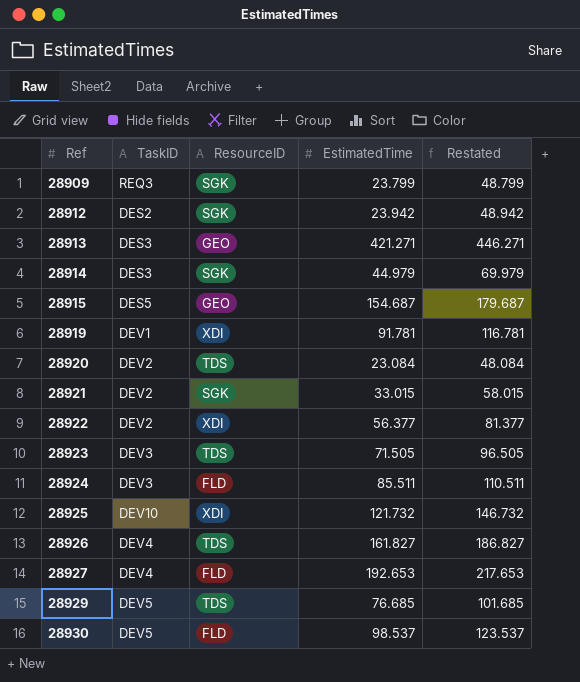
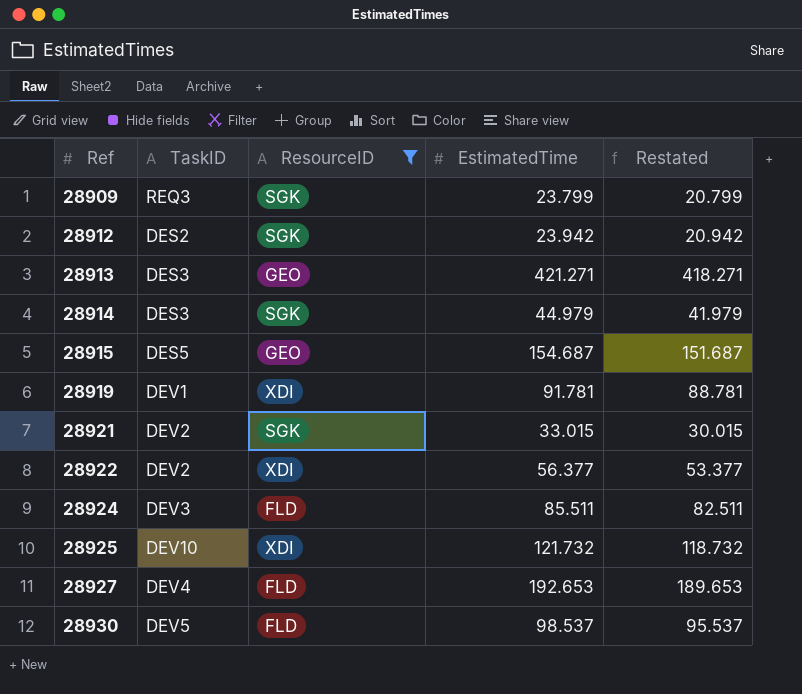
filter: none -> ResourceID != TDS
column Restated | formula: [EstimatedTime] + 25 -> [EstimatedTime] - 3

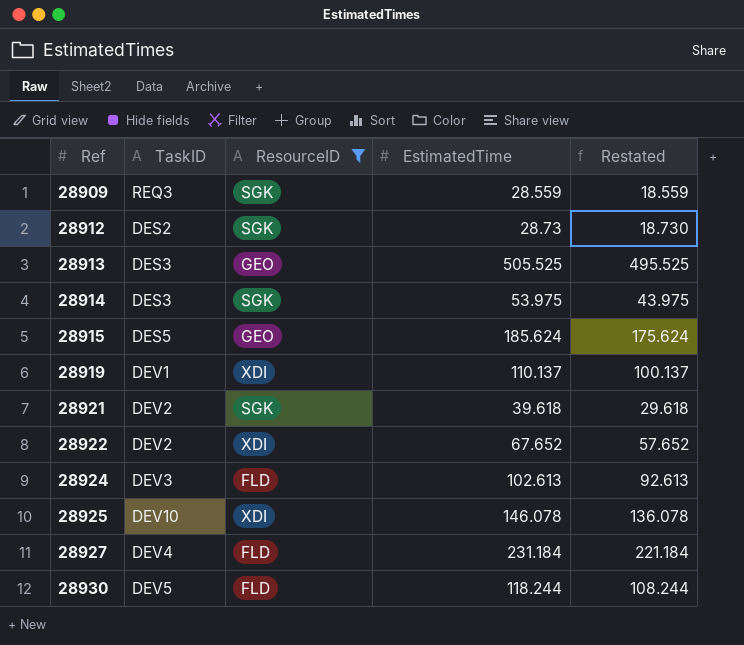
column Restated | formula: [EstimatedTime] - 3 -> [EstimatedTime] - 10
28909 | EstimatedTime: 23.799 -> 28.559
28912 | EstimatedTime: 23.942 -> 28.73
28913 | EstimatedTime: 421.271 -> 505.525
28914 | EstimatedTime: 44.979 -> 53.975
28915 | EstimatedTime: 154.687 -> 185.624
28919 | EstimatedTime: 91.781 -> 110.137
28921 | EstimatedTime: 33.015 -> 39.618
28922 | EstimatedTime: 56.377 -> 67.652
28924 | EstimatedTime: 85.511 -> 102.613
28925 | EstimatedTime: 121.732 -> 146.078
28927 | EstimatedTime: 192.653 -> 231.184
28930 | EstimatedTime: 98.537 -> 118.244

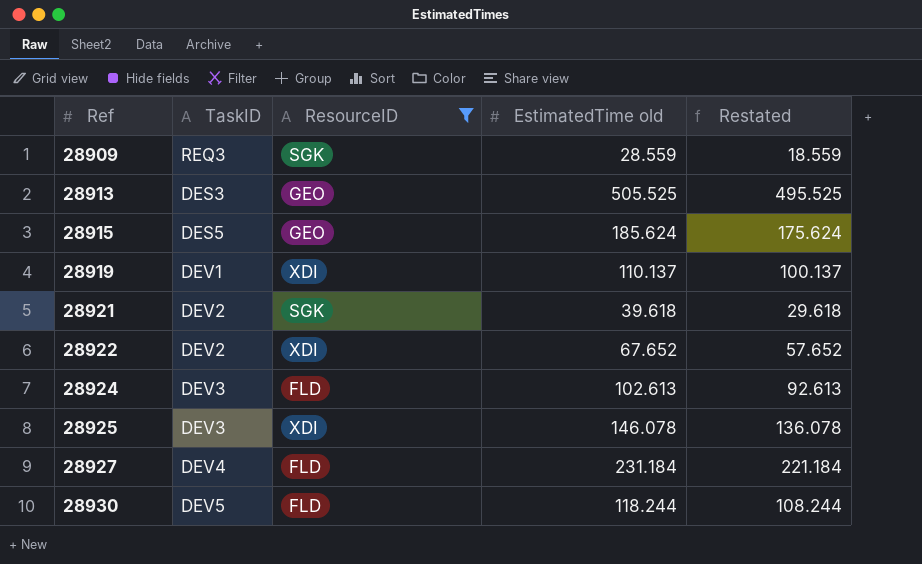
column name: EstimatedTime -> EstimatedTime old
row 28912: DES2 | SGK | 28.73 | 18.730 -> none
row 28914: DES3 | SGK | 53.975 | 43.975 -> none
28925 | TaskID: DEV10 -> DEV3

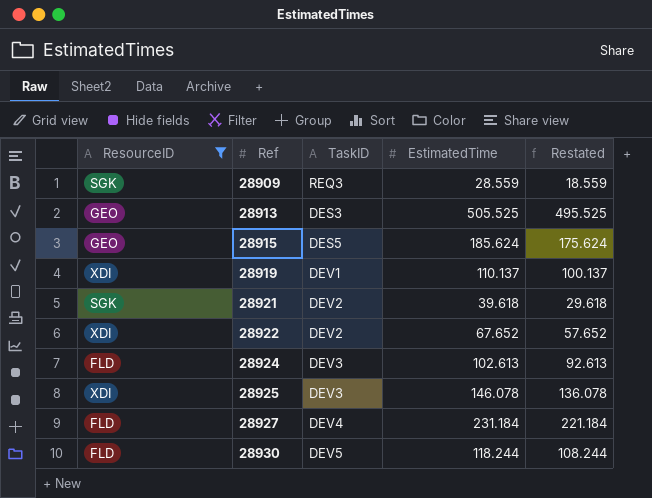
column ResourceID | position: 3 -> 1
column name: EstimatedTime old -> EstimatedTime

